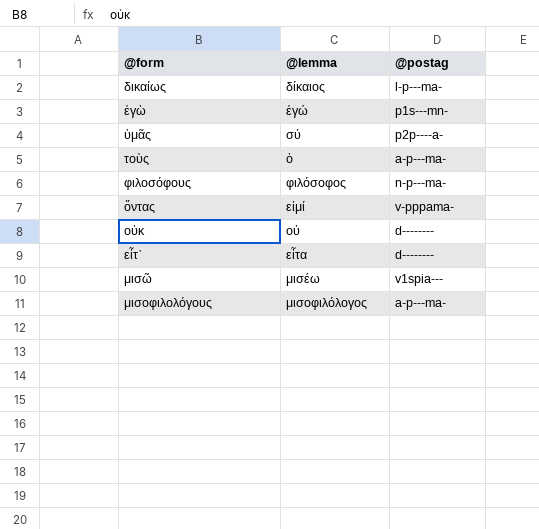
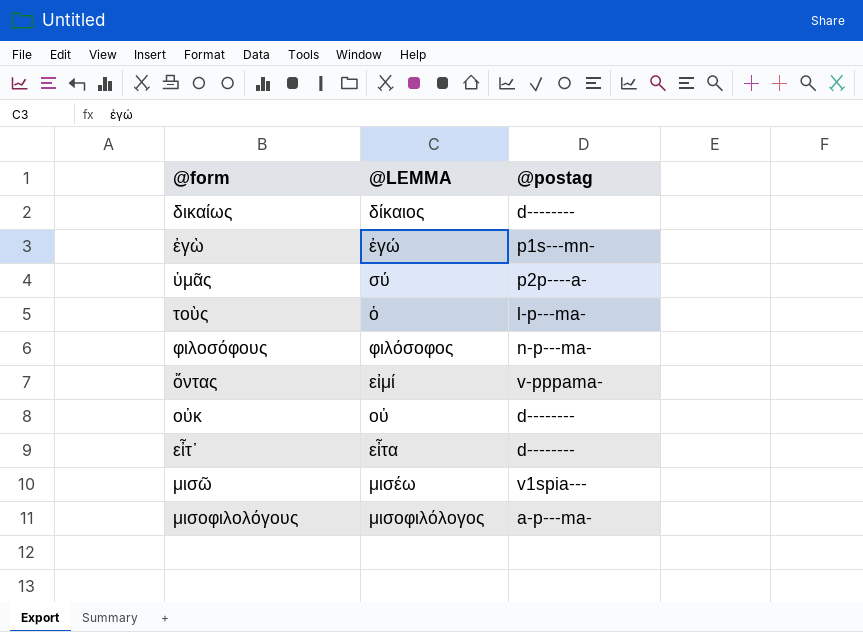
column name: @lemma -> @LEMMA
δικαίως | @postag: l-p---ma- -> d--------
τοὺς | @postag: a-p---ma- -> l-p---ma-

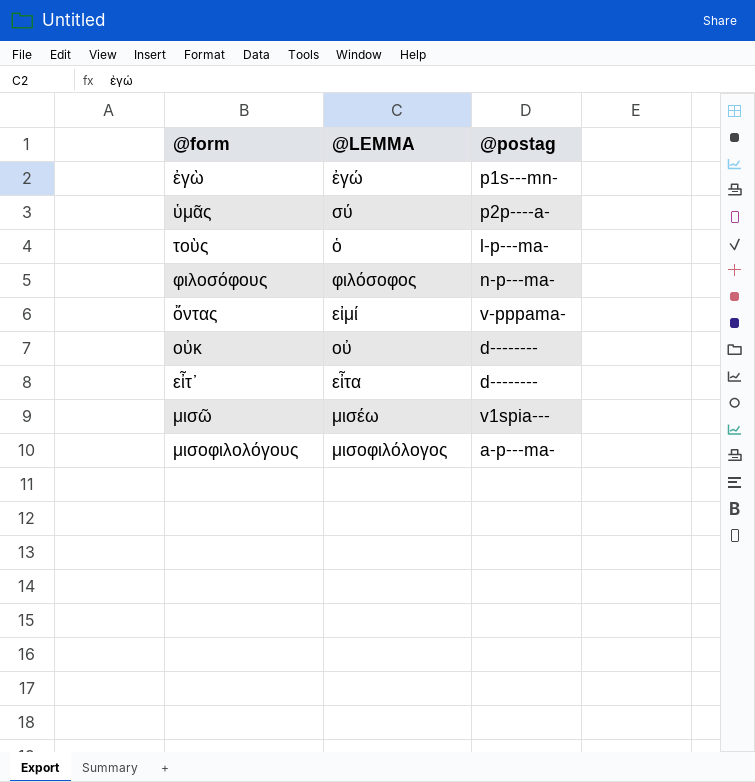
row δικαίως: δίκαιος | d-------- -> none

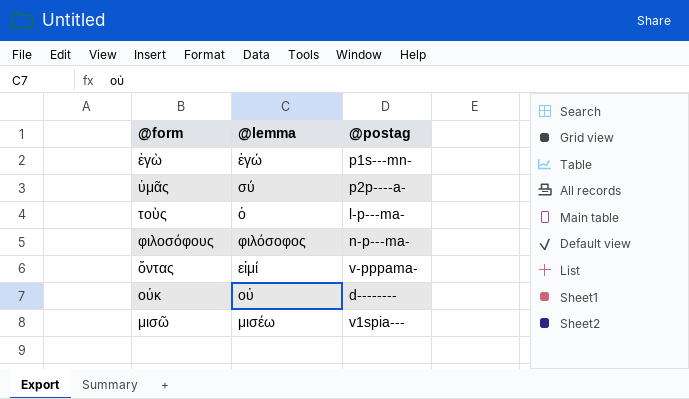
column name: @LEMMA -> @lemma
row εἶτ᾽: εἶτα | d-------- -> none
row μισοφιλολόγους: μισοφιλόλογος | a-p---ma- -> none

